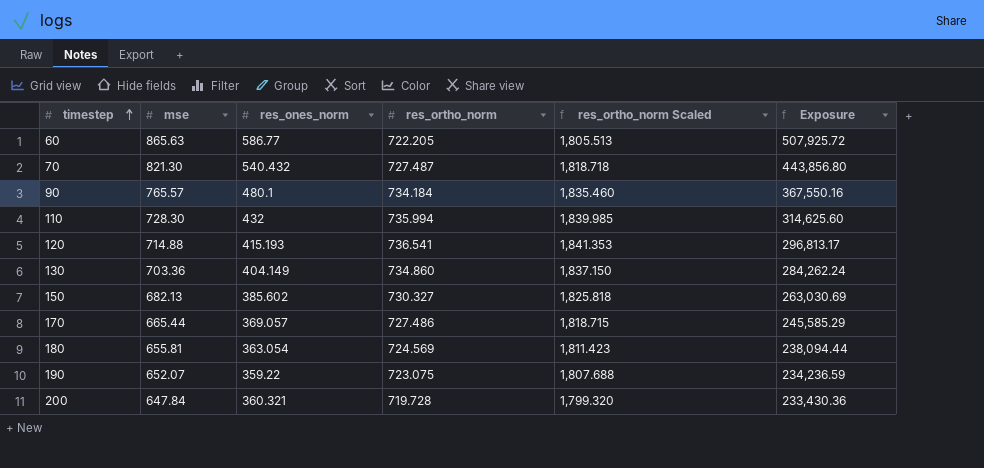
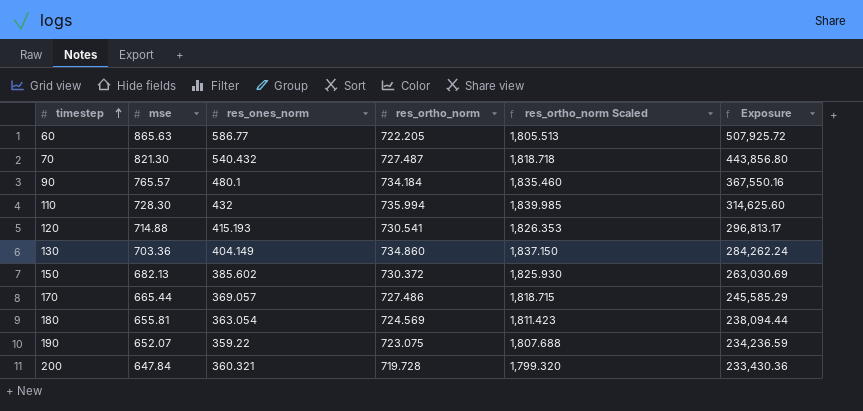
120 | res_ortho_norm: 736.541 -> 730.541
120 | res_ortho_norm Scaled: 1,841.353 -> 1,826.353
150 | res_ortho_norm: 730.327 -> 730.372
150 | res_ortho_norm Scaled: 1,825.818 -> 1,825.930

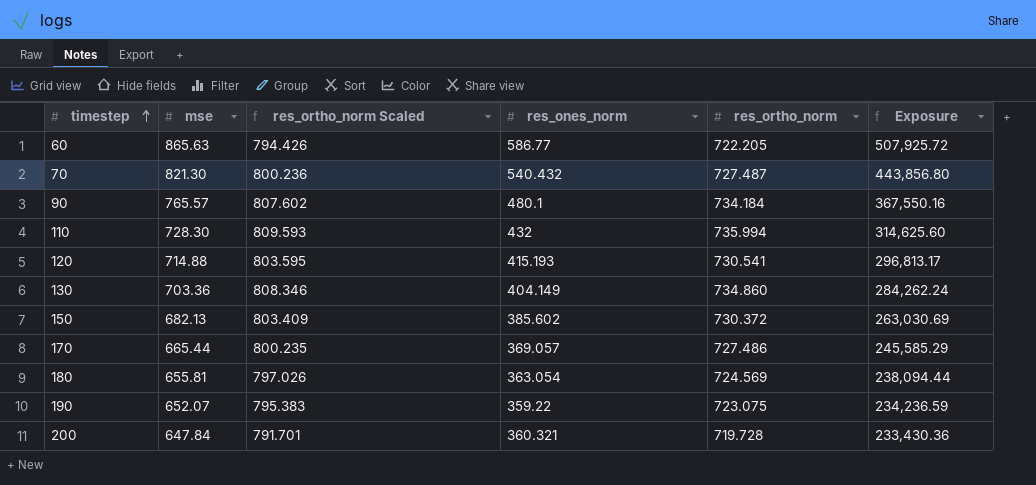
column res_ortho_norm Scaled | formula: [res_ortho_norm] * 2.5 -> [res_ortho_norm] * 1.1
column res_ortho_norm Scaled | position: 5 -> 3

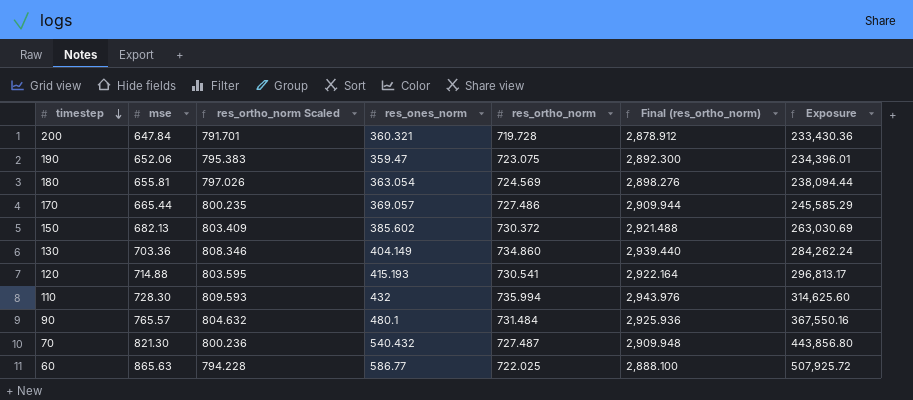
row order: timestep ascending -> timestep descending
column Final (res_ortho_norm) | formula: none -> [res_ortho_norm] * 4
190 | mse: 652.07 -> 652.06
190 | res_ones_norm: 359.22 -> 359.47
190 | Exposure: 234,236.59 -> 234,396.01
90 | res_ortho_norm Scaled: 807.602 -> 804.632
90 | res_ortho_norm: 734.184 -> 731.484
60 | res_ortho_norm Scaled: 794.426 -> 794.228
60 | res_ortho_norm: 722.205 -> 722.025

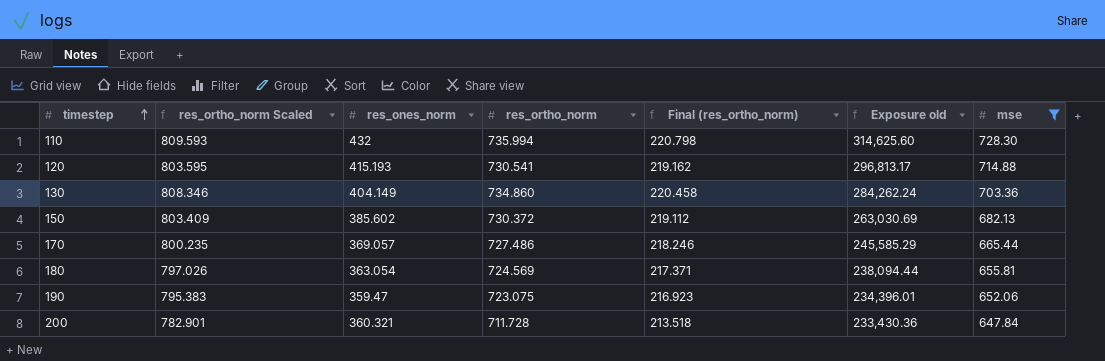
filter: none -> mse <= 728.30
row order: timestep descending -> timestep ascending
column Final (res_ortho_norm) | formula: [res_ortho_norm] * 4 -> [res_ortho_norm] * 0.3
column name: Exposure -> Exposure old
column mse | position: 2 -> 7
200 | res_ortho_norm Scaled: 791.701 -> 782.901
200 | res_ortho_norm: 719.728 -> 711.728

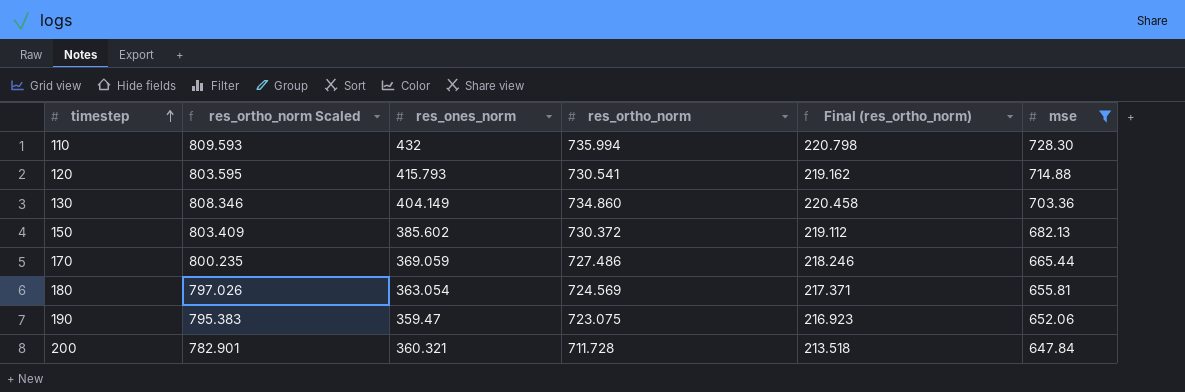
column Exposure old | formula: [res_ones_norm] * [mse] -> none
120 | res_ones_norm: 415.193 -> 415.793
170 | res_ones_norm: 369.057 -> 369.059

